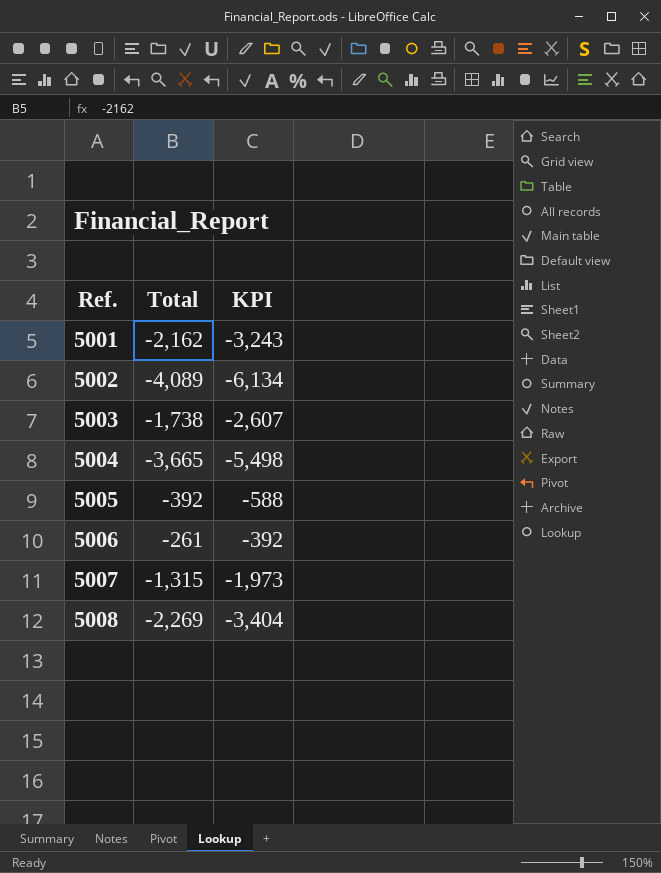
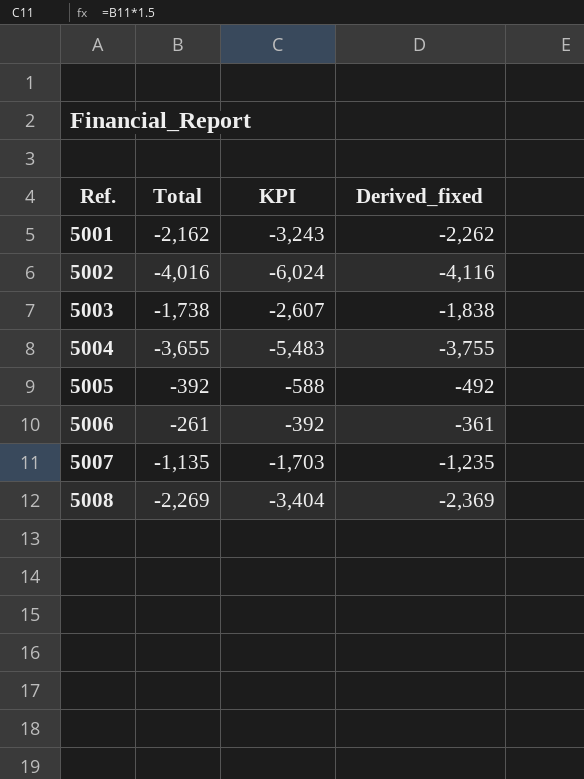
column Derived_fixed | formula: none -> [Total] - 100
5002 | Total: -4,089 -> -4,016
5002 | KPI: -6,134 -> -6,024
5004 | Total: -3,665 -> -3,655
5004 | KPI: -5,498 -> -5,483
5007 | Total: -1,315 -> -1,135
5007 | KPI: -1,973 -> -1,703

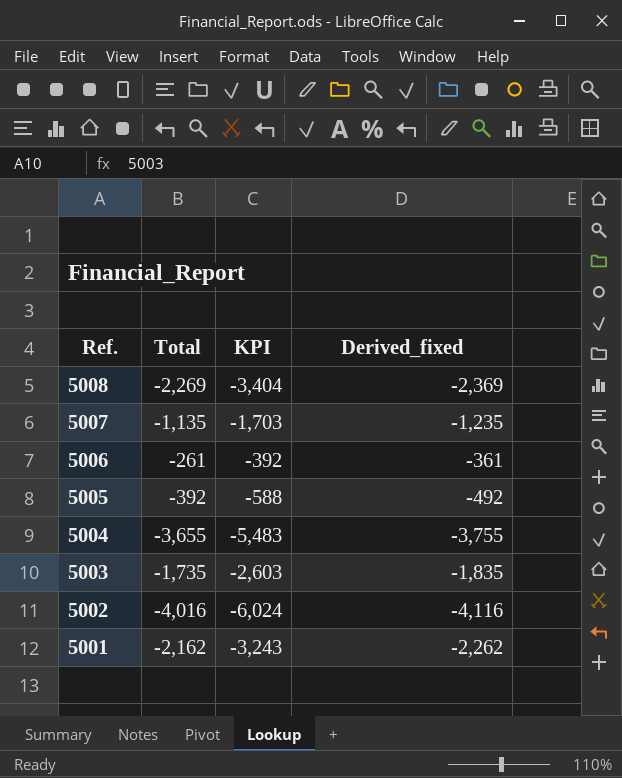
row order: Ref. ascending -> Ref. descending
5003 | Total: -1,738 -> -1,735
5003 | KPI: -2,607 -> -2,603
5003 | Derived_fixed: -1,838 -> -1,835

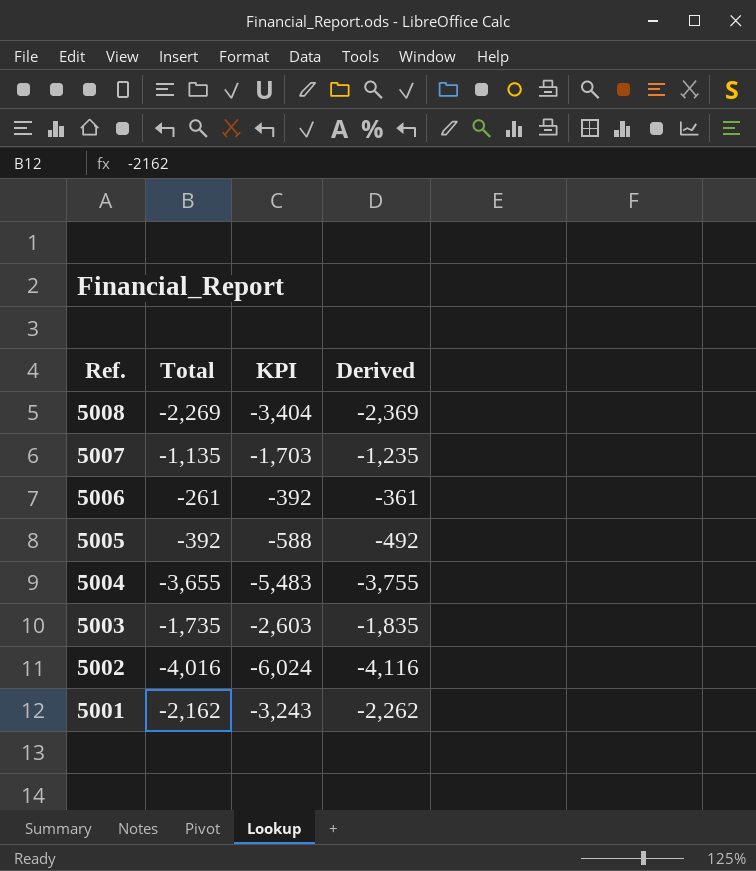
column name: Derived_fixed -> Derived

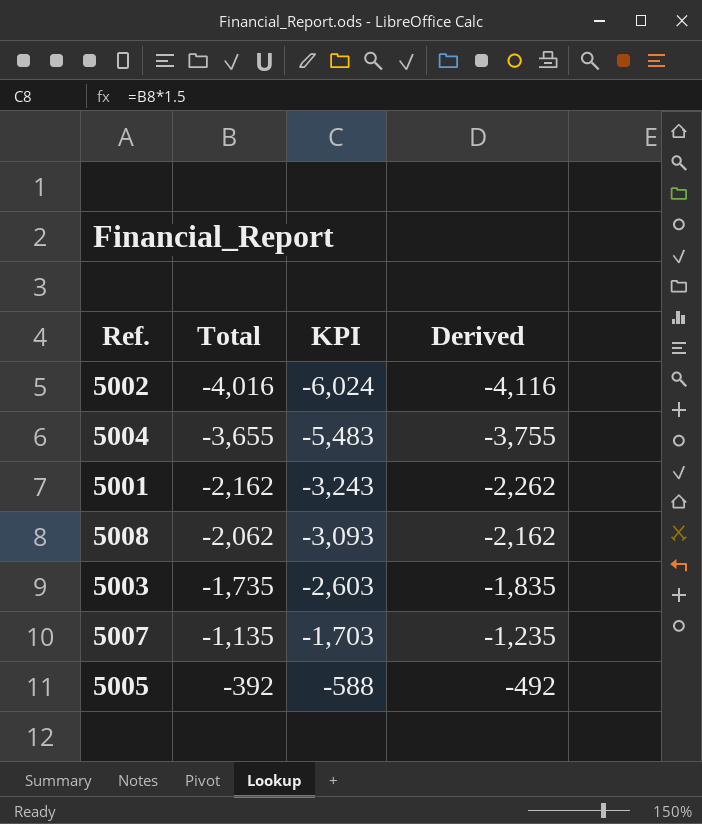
row order: Ref. descending -> Total ascending
row 5006: -261 | -392 | -361 -> none
5008 | Total: -2,269 -> -2,062
5008 | KPI: -3,404 -> -3,093
5008 | Derived: -2,369 -> -2,162

